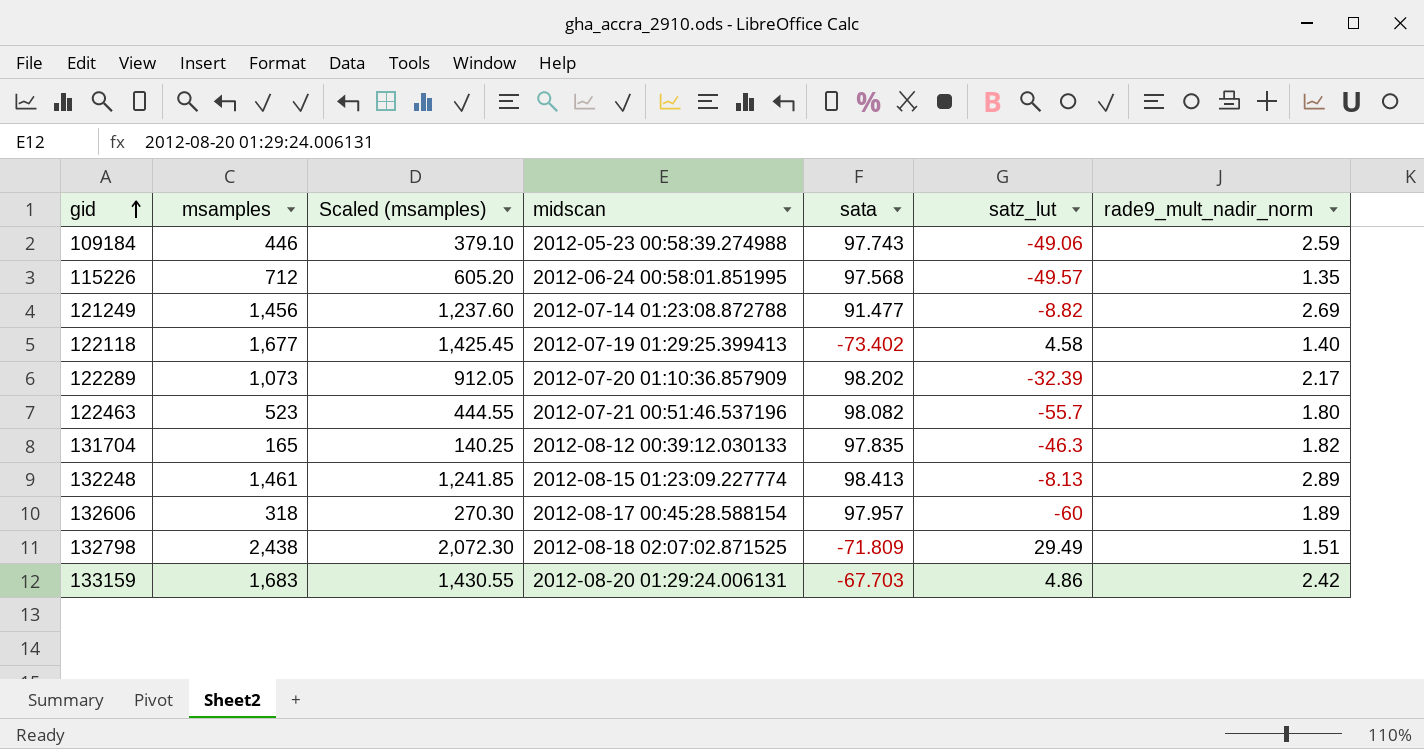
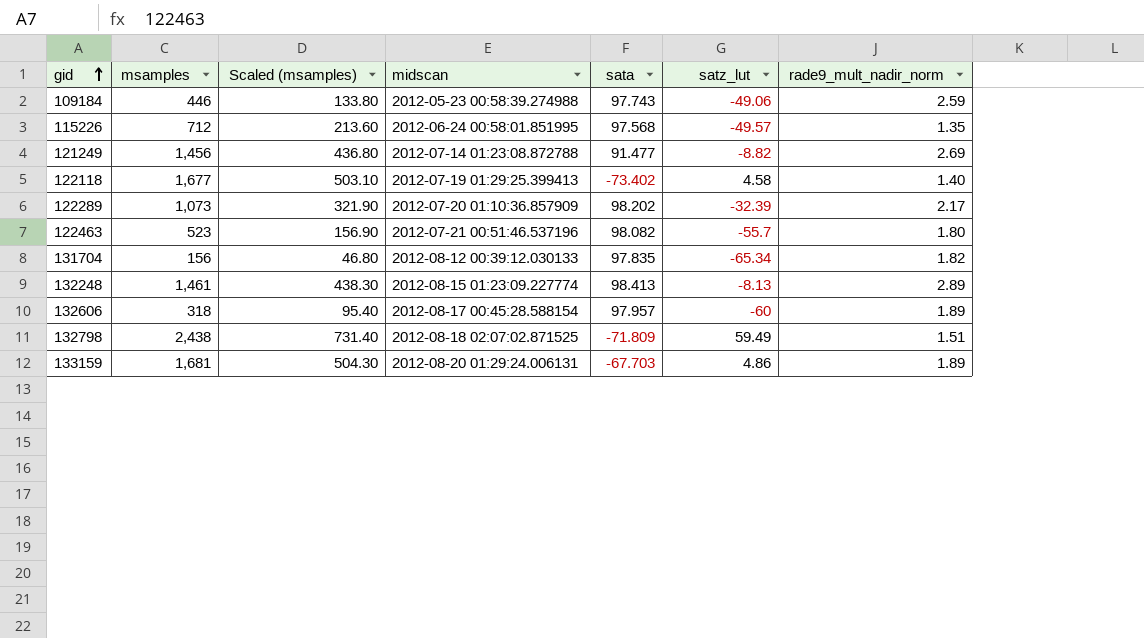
column Scaled (msamples) | formula: [msamples] * 0.85 -> [msamples] * 0.3
131704 | msamples: 165 -> 156
131704 | satz_lut: -46.3 -> -65.34
132798 | satz_lut: 29.49 -> 59.49
133159 | msamples: 1,683 -> 1,681
133159 | rade9_mult_nadir_norm: 2.42 -> 1.89

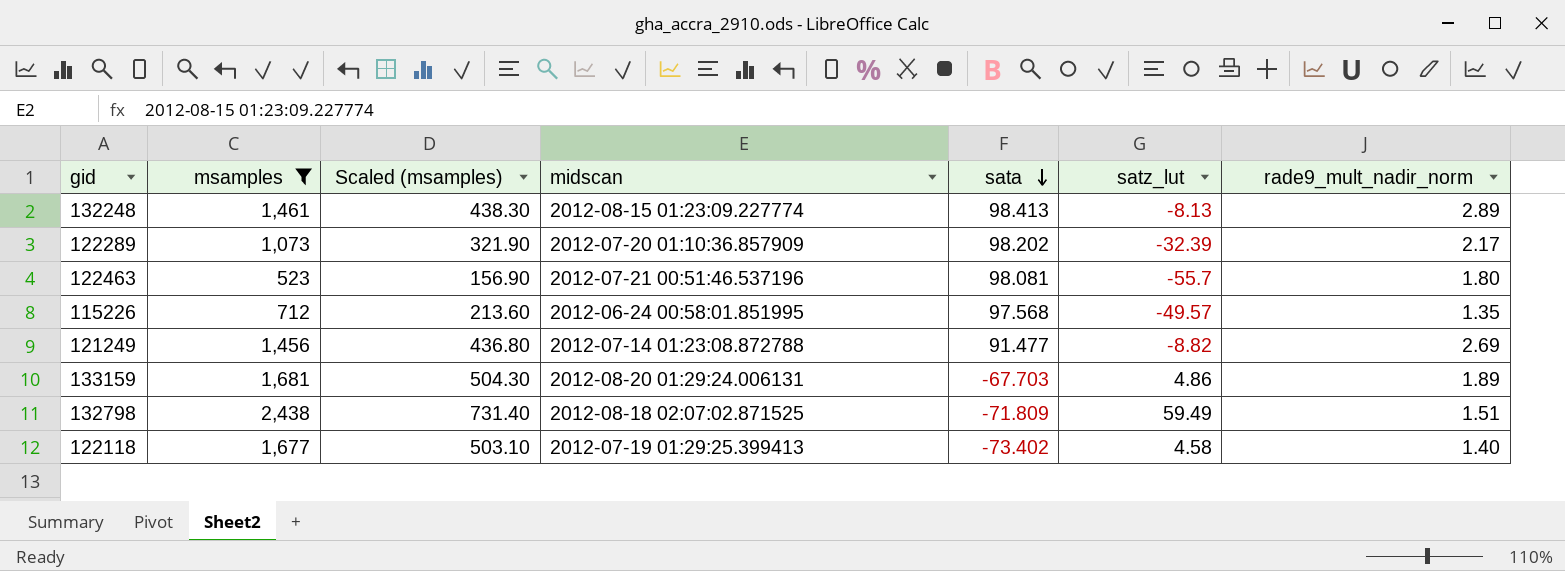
filter: none -> msamples >= 523
row order: gid ascending -> sata descending
122463 | sata: 98.082 -> 98.081

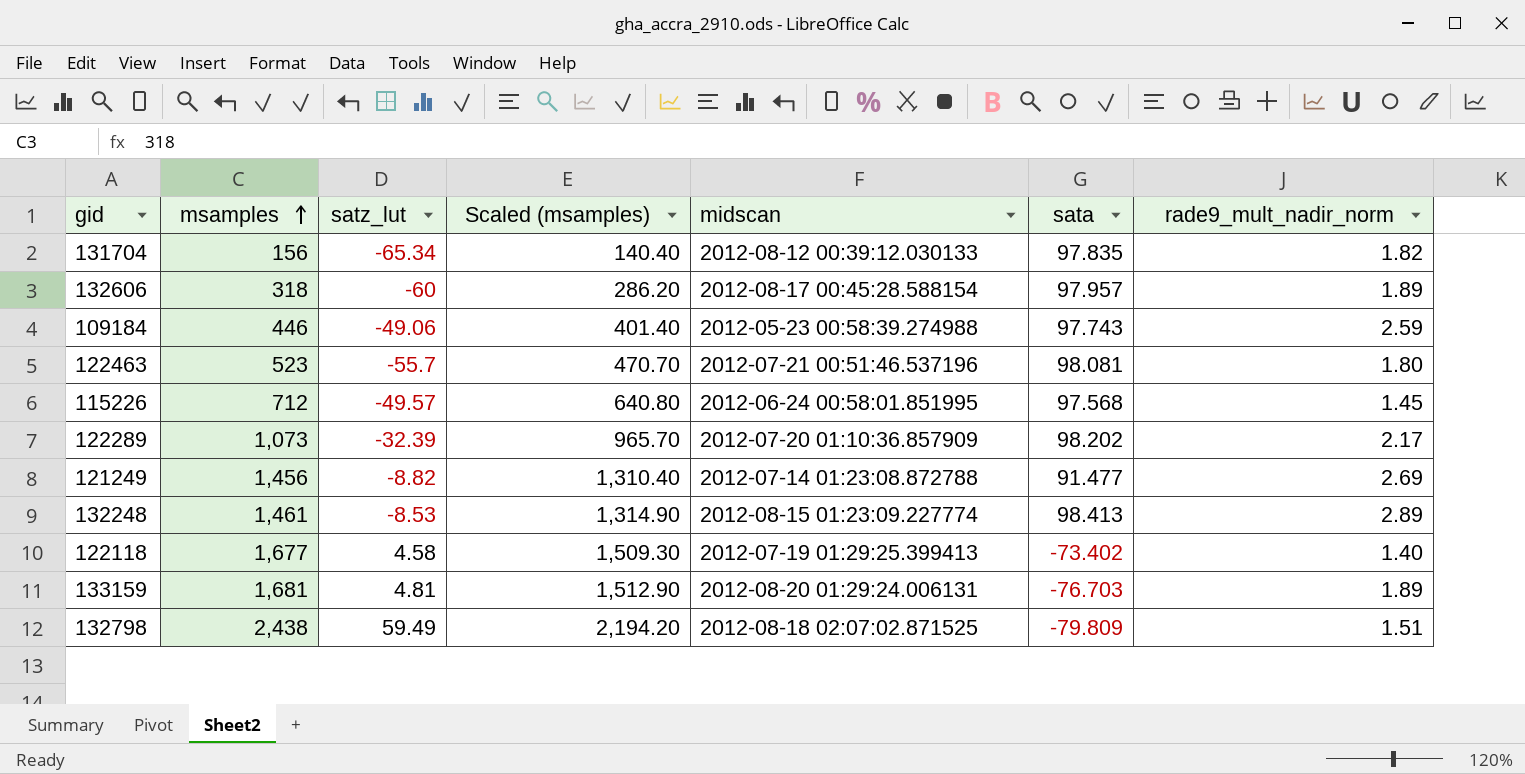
filter: msamples >= 523 -> none
row order: sata descending -> msamples ascending
column satz_lut | position: 6 -> 3
column Scaled (msamples) | formula: [msamples] * 0.3 -> [msamples] * 0.9
115226 | rade9_mult_nadir_norm: 1.35 -> 1.45
132248 | satz_lut: -8.13 -> -8.53
133159 | satz_lut: 4.86 -> 4.81
133159 | sata: -67.703 -> -76.703
132798 | sata: -71.809 -> -79.809

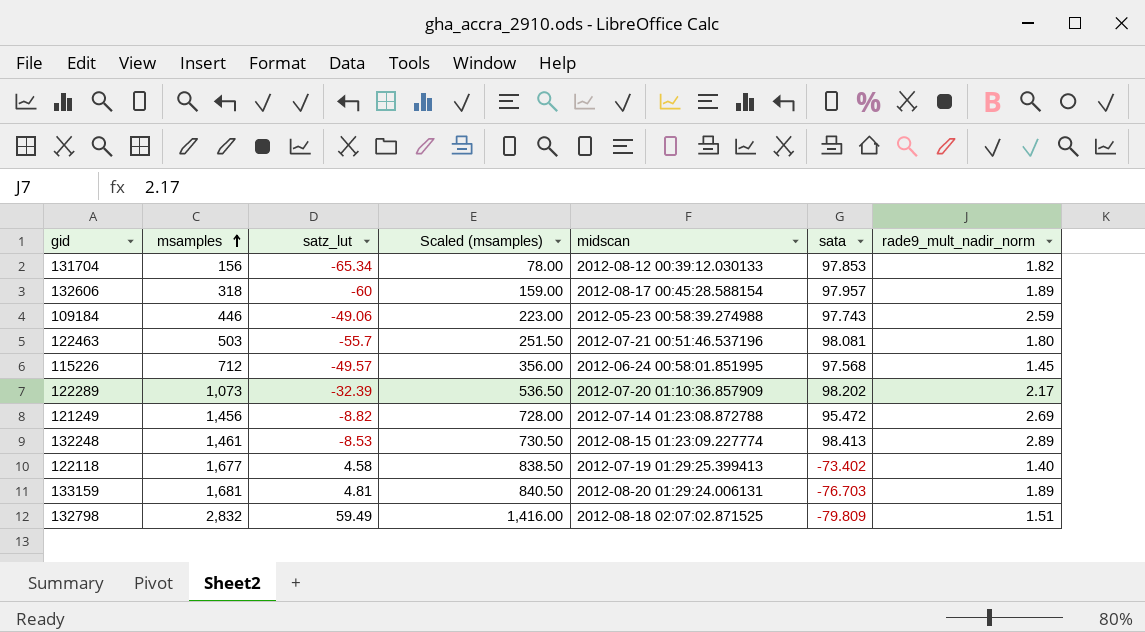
column Scaled (msamples) | formula: [msamples] * 0.9 -> [msamples] * 0.5
131704 | sata: 97.835 -> 97.853
122463 | msamples: 523 -> 503
121249 | sata: 91.477 -> 95.472
132798 | msamples: 2,438 -> 2,832

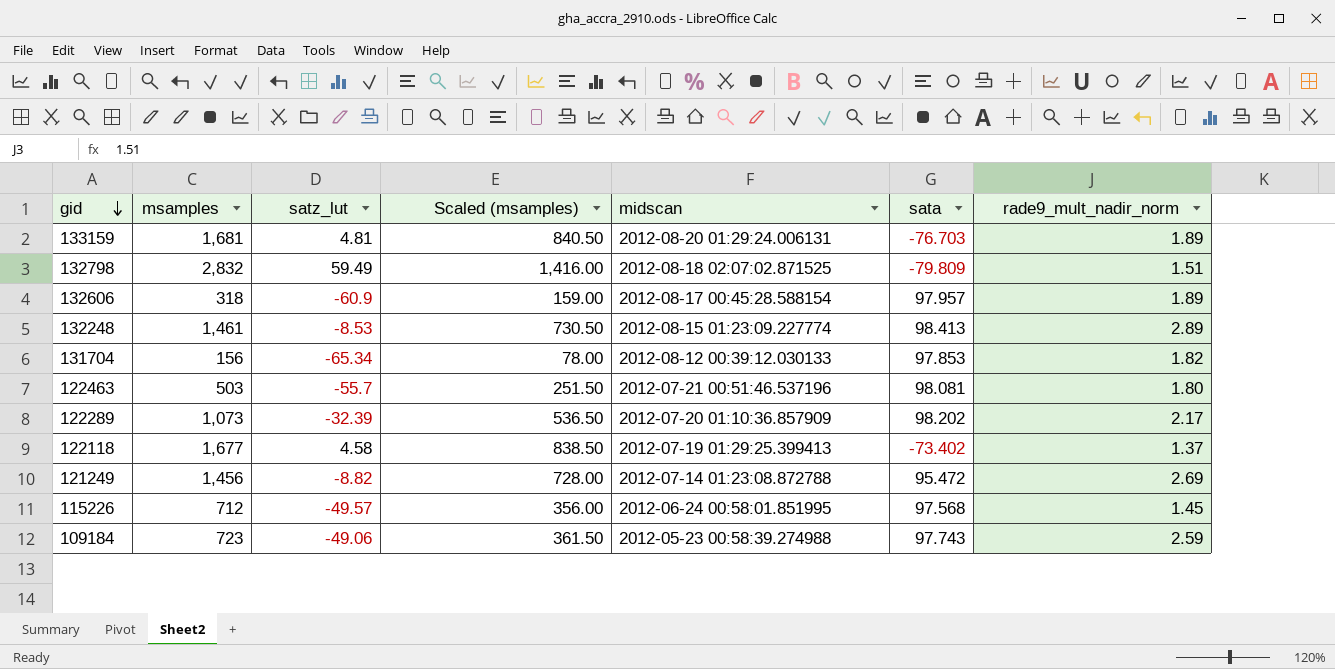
row order: msamples ascending -> gid descending
132606 | satz_lut: -60 -> -60.9
122118 | rade9_mult_nadir_norm: 1.40 -> 1.37
109184 | msamples: 446 -> 723
109184 | Scaled (msamples): 223.00 -> 361.50

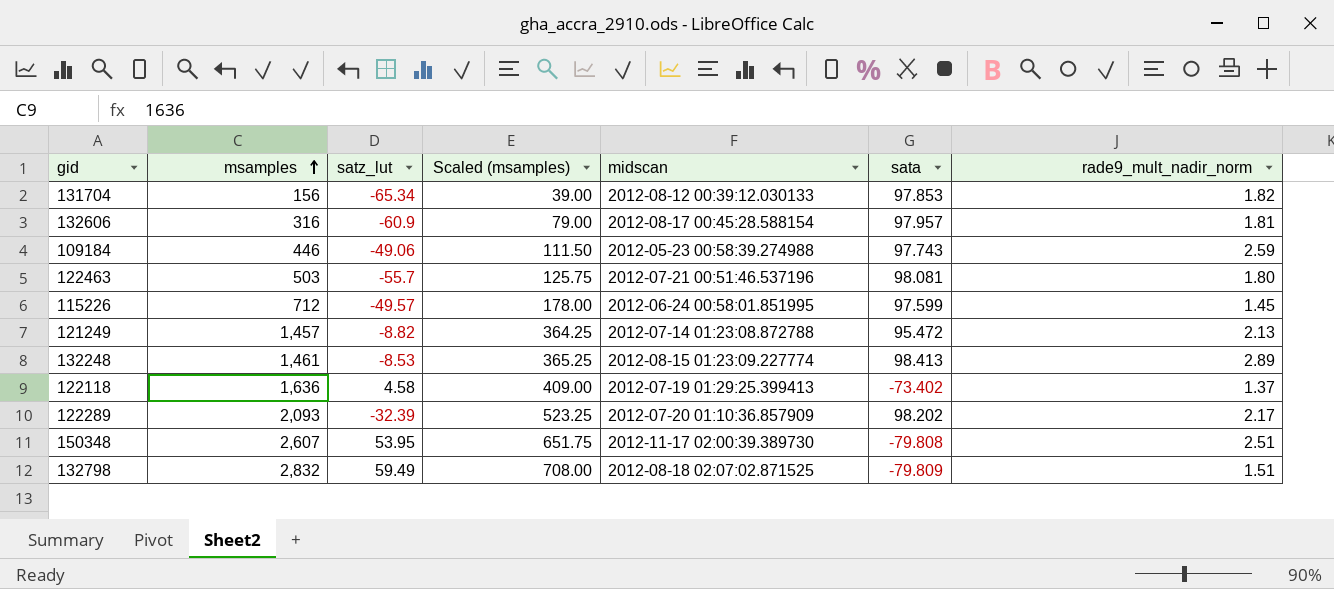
row order: gid descending -> msamples ascending
column Scaled (msamples) | formula: [msamples] * 0.5 -> [msamples] * 0.25
row 133159: 1,681 | 4.81 | 840.50 | 2012-08-20 01:29:24.006131 | -76.703 | 1.89 -> none
132606 | msamples: 318 -> 316
132606 | rade9_mult_nadir_norm: 1.89 -> 1.81
109184 | msamples: 723 -> 446
115226 | sata: 97.568 -> 97.599
121249 | msamples: 1,456 -> 1,457
121249 | rade9_mult_nadir_norm: 2.69 -> 2.13
122118 | msamples: 1,677 -> 1,636
122289 | msamples: 1,073 -> 2,093
row 150348: none -> 2,607 | 53.95 | 651.75 | 2012-11-17 02:00:39.389730 | -79.808 | 2.51

